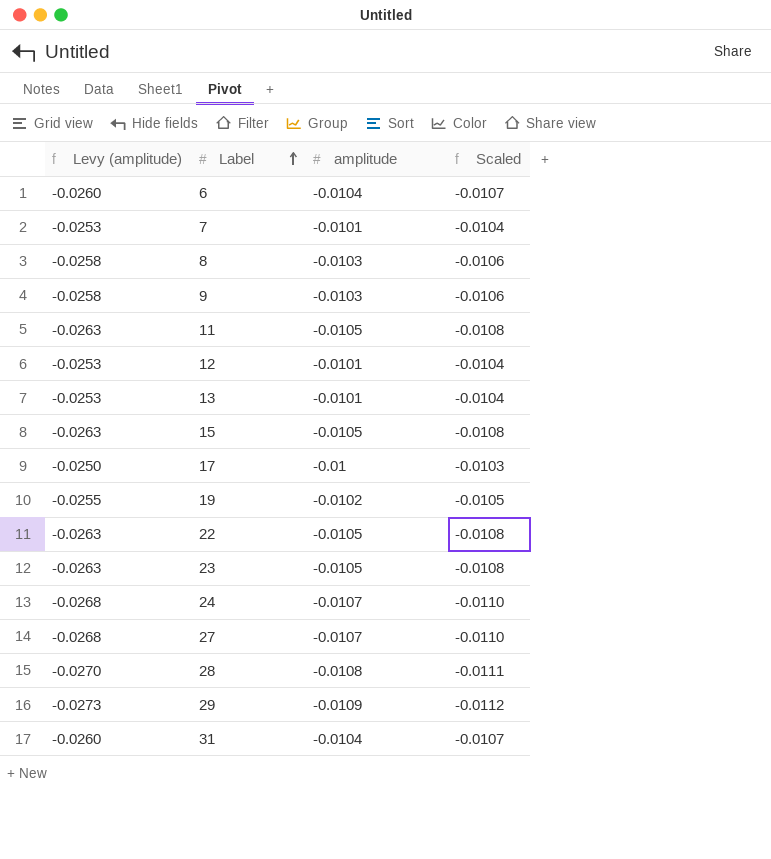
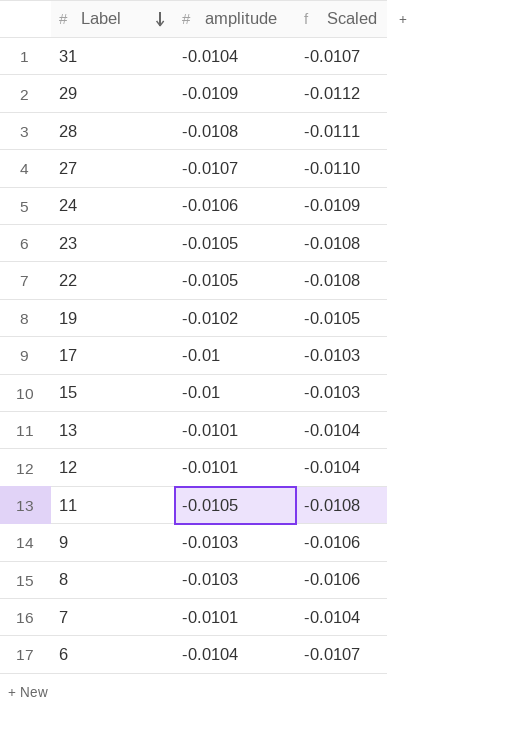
row order: Label ascending -> Label descending
column Levy (amplitude) | formula: [amplitude] * 2.5 -> none
24 | amplitude: -0.0107 -> -0.0106
24 | Scaled: -0.0110 -> -0.0109
15 | amplitude: -0.0105 -> -0.01
15 | Scaled: -0.0108 -> -0.0103

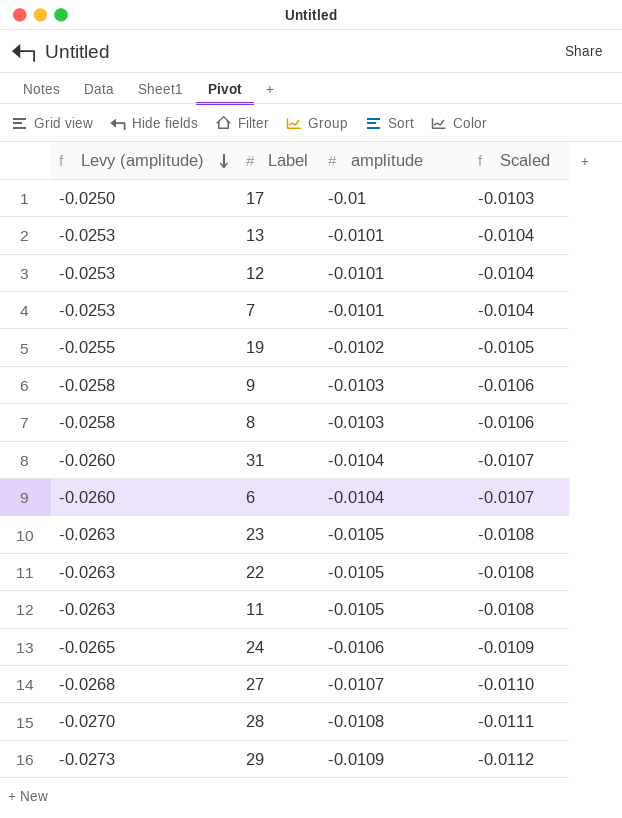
row order: Label descending -> Levy (amplitude) descending
column Levy (amplitude) | formula: none -> [amplitude] * 2.5
row 15: -0.01 | -0.0103 -> none

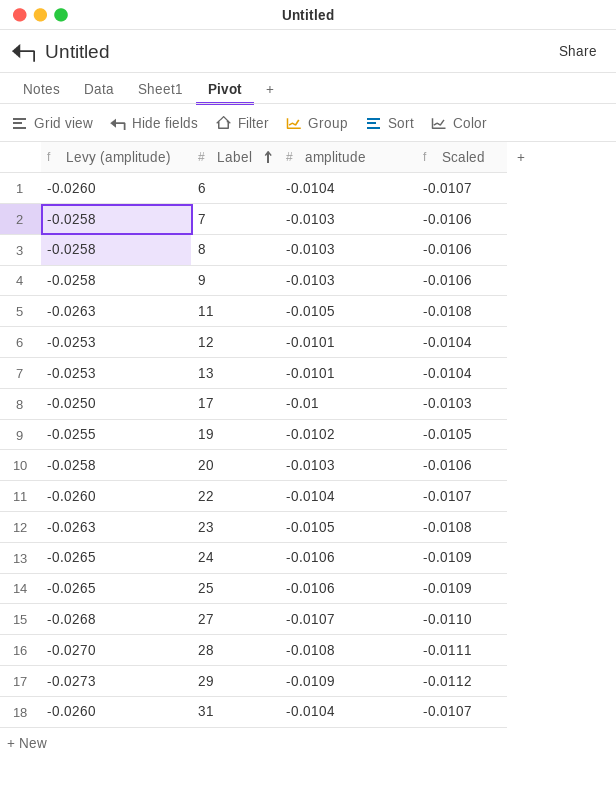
row order: Levy (amplitude) descending -> Label ascending
7 | Levy (amplitude): -0.0253 -> -0.0258
7 | amplitude: -0.0101 -> -0.0103
7 | Scaled: -0.0104 -> -0.0106
row 20: none -> -0.0258 | -0.0103 | -0.0106
22 | Levy (amplitude): -0.0263 -> -0.0260
22 | amplitude: -0.0105 -> -0.0104
22 | Scaled: -0.0108 -> -0.0107
row 25: none -> -0.0265 | -0.0106 | -0.0109

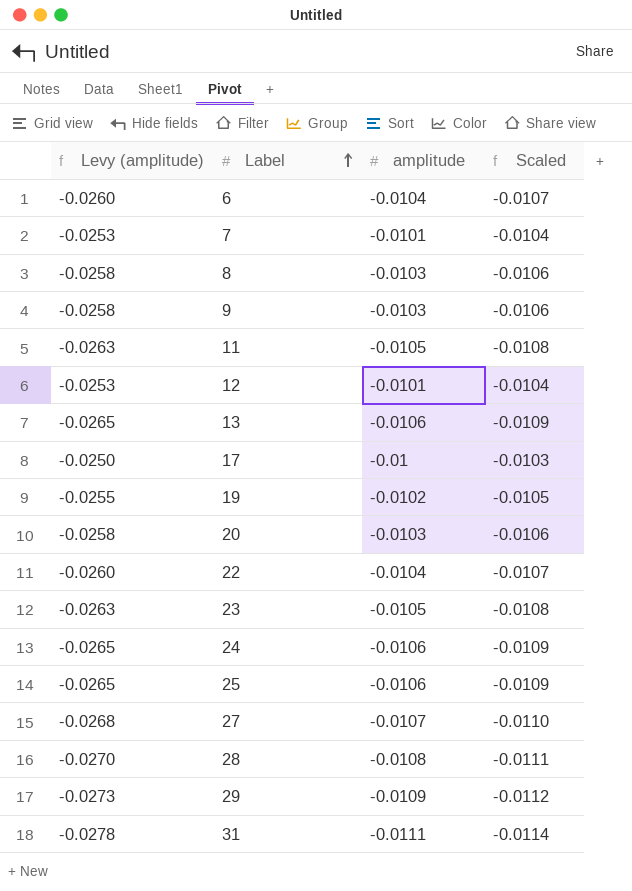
7 | Levy (amplitude): -0.0258 -> -0.0253
7 | amplitude: -0.0103 -> -0.0101
7 | Scaled: -0.0106 -> -0.0104
13 | Levy (amplitude): -0.0253 -> -0.0265
13 | amplitude: -0.0101 -> -0.0106
13 | Scaled: -0.0104 -> -0.0109
31 | Levy (amplitude): -0.0260 -> -0.0278
31 | amplitude: -0.0104 -> -0.0111
31 | Scaled: -0.0107 -> -0.0114

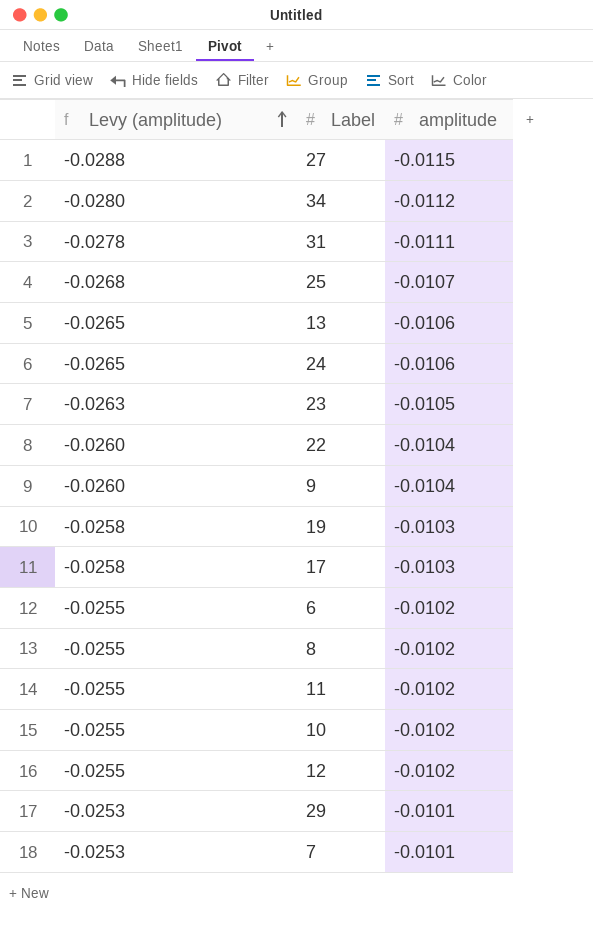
row order: Label ascending -> Levy (amplitude) ascending
column Scaled | formula: [amplitude] * 1.03 -> none
row 20: -0.0258 | -0.0103 | -0.0106 -> none
row 28: -0.0270 | -0.0108 | -0.0111 -> none
27 | Levy (amplitude): -0.0268 -> -0.0288
27 | amplitude: -0.0107 -> -0.0115
row 34: none -> -0.0280 | -0.0112
25 | Levy (amplitude): -0.0265 -> -0.0268
25 | amplitude: -0.0106 -> -0.0107
9 | Levy (amplitude): -0.0258 -> -0.0260
9 | amplitude: -0.0103 -> -0.0104
19 | Levy (amplitude): -0.0255 -> -0.0258
19 | amplitude: -0.0102 -> -0.0103
17 | Levy (amplitude): -0.0250 -> -0.0258
17 | amplitude: -0.01 -> -0.0103
6 | Levy (amplitude): -0.0260 -> -0.0255
6 | amplitude: -0.0104 -> -0.0102
8 | Levy (amplitude): -0.0258 -> -0.0255
8 | amplitude: -0.0103 -> -0.0102
11 | Levy (amplitude): -0.0263 -> -0.0255
11 | amplitude: -0.0105 -> -0.0102
row 10: none -> -0.0255 | -0.0102
12 | Levy (amplitude): -0.0253 -> -0.0255
12 | amplitude: -0.0101 -> -0.0102
29 | Levy (amplitude): -0.0273 -> -0.0253
29 | amplitude: -0.0109 -> -0.0101

